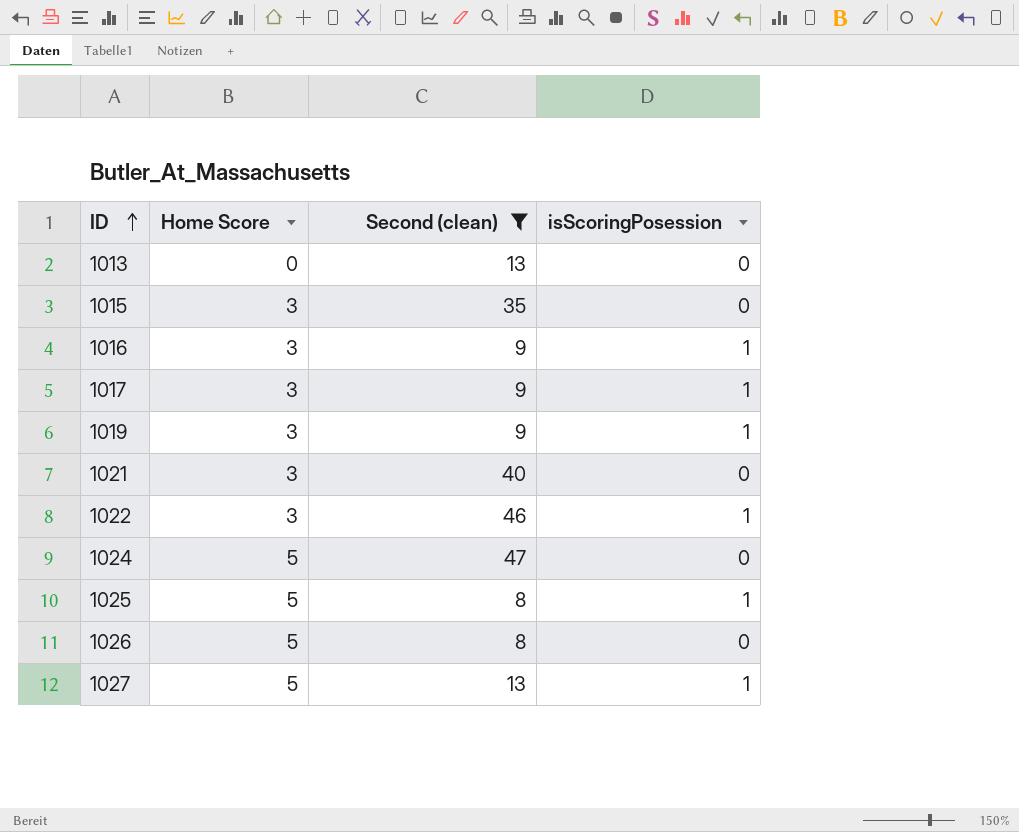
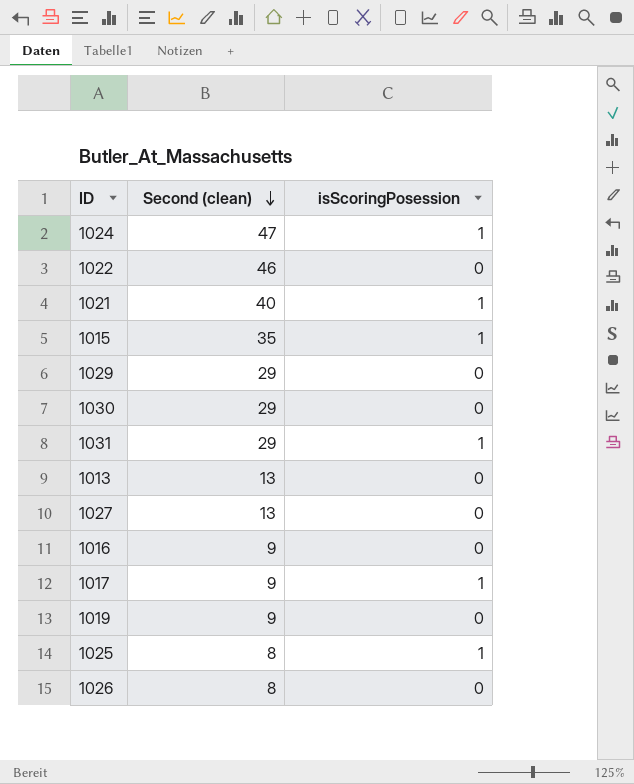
filter: Second (clean) != 29 -> none
row order: ID ascending -> Second (clean) descending
column Home Score | position: 2 -> none
1024 | isScoringPosession: 0 -> 1
1022 | isScoringPosession: 1 -> 0
1021 | isScoringPosession: 0 -> 1
1015 | isScoringPosession: 0 -> 1
1027 | isScoringPosession: 1 -> 0
1016 | isScoringPosession: 1 -> 0
1019 | isScoringPosession: 1 -> 0

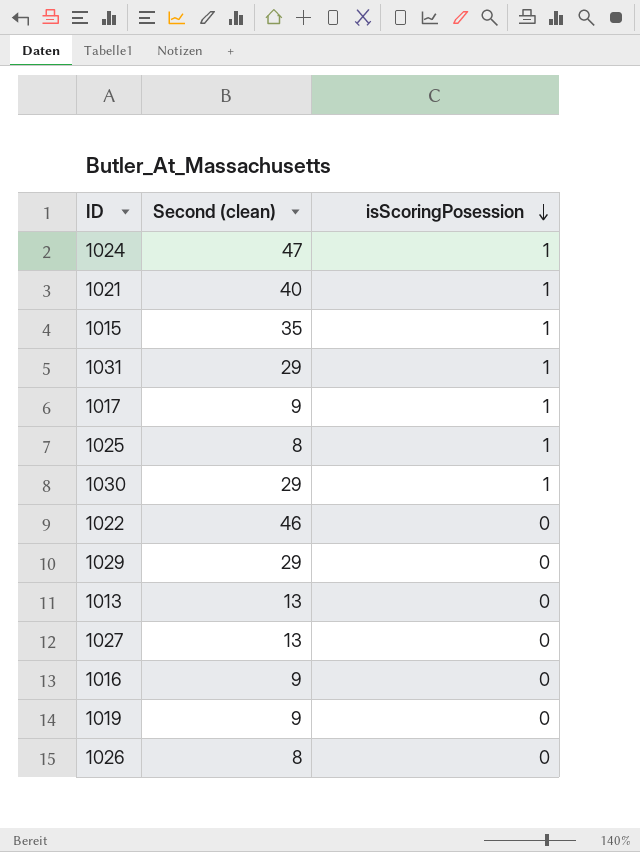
row order: Second (clean) descending -> isScoringPosession descending
1030 | isScoringPosession: 0 -> 1

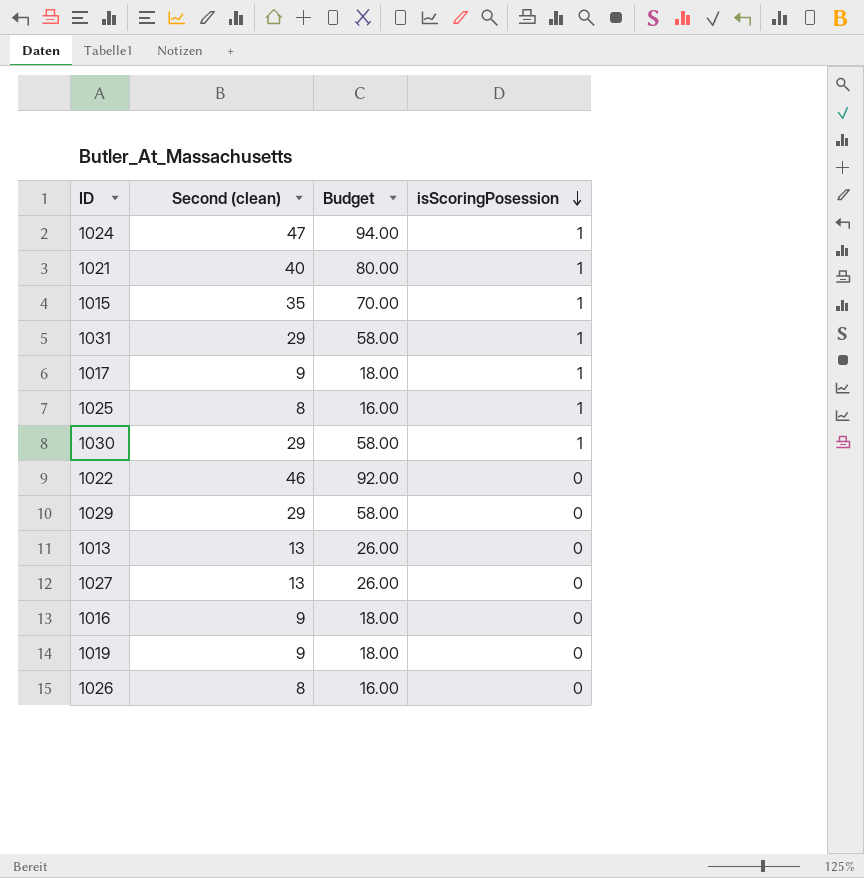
column Budget | formula: none -> [Second (clean)] * 2

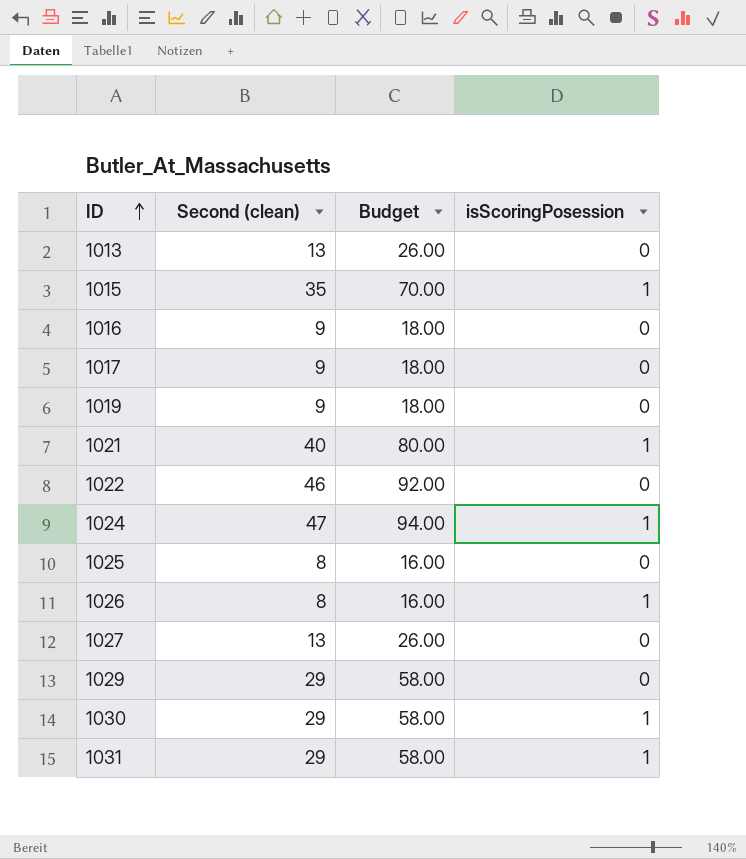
row order: isScoringPosession descending -> ID ascending
1017 | isScoringPosession: 1 -> 0
1025 | isScoringPosession: 1 -> 0
1026 | isScoringPosession: 0 -> 1

